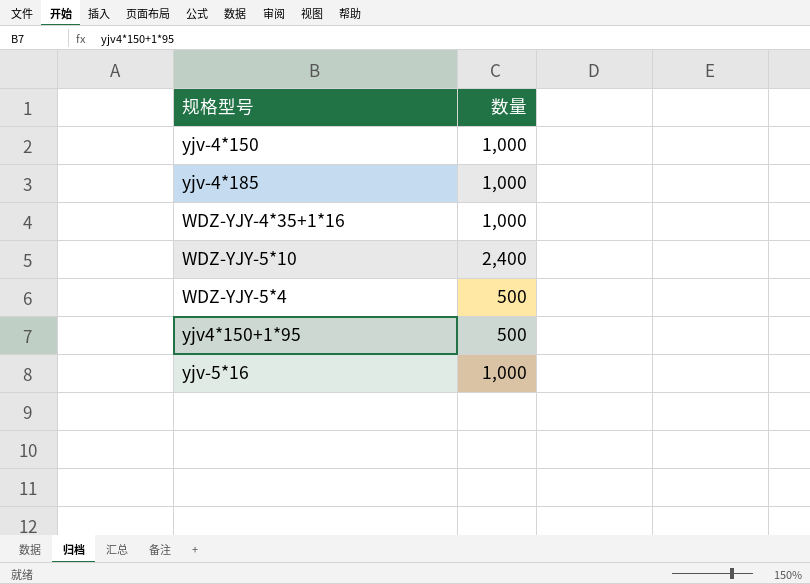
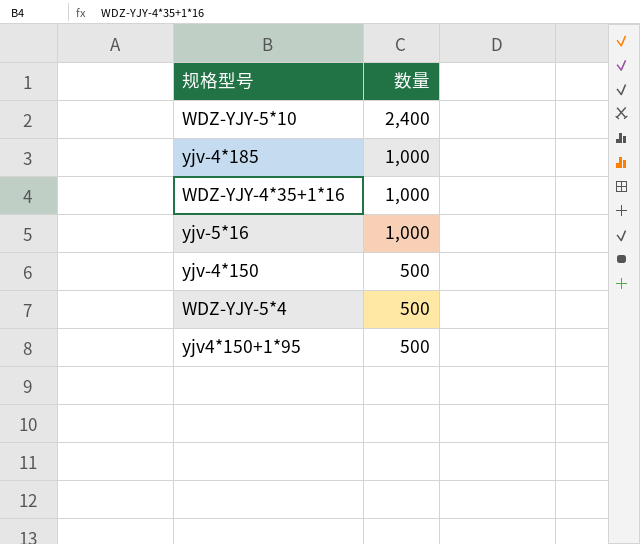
row order: none -> 数量 descending
yjv-4*150 | 数量: 1,000 -> 500

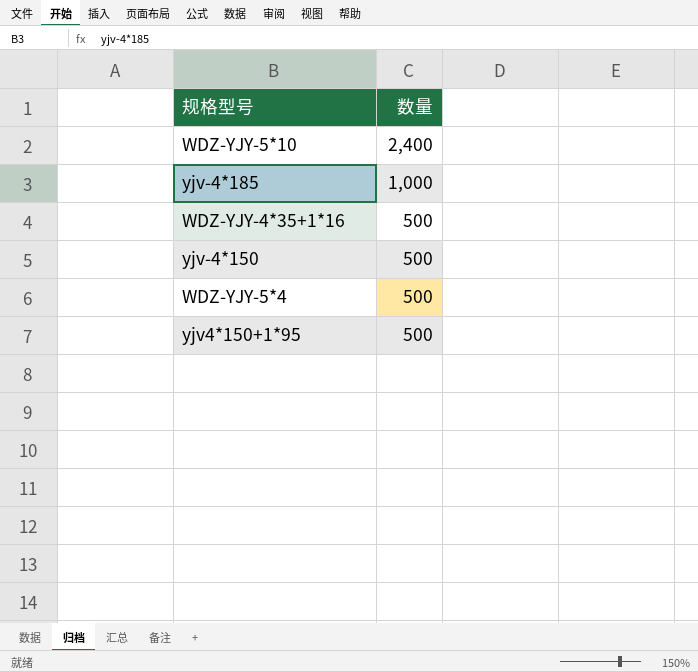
row yjv-5*16: 1,000 -> none
WDZ-YJY-4*35+1*16 | 数量: 1,000 -> 500

